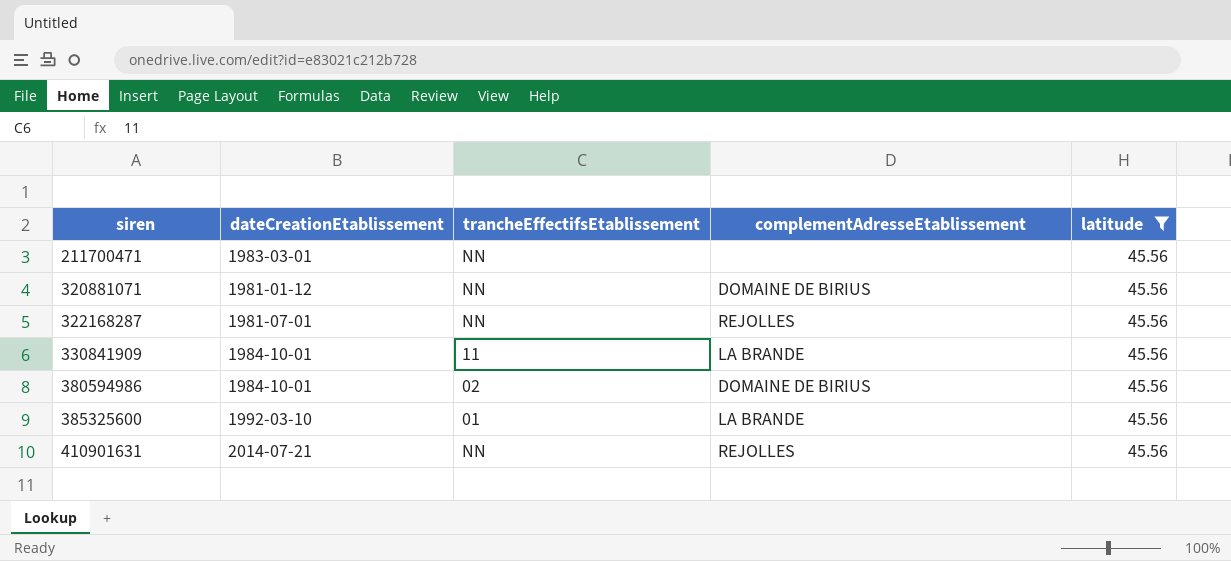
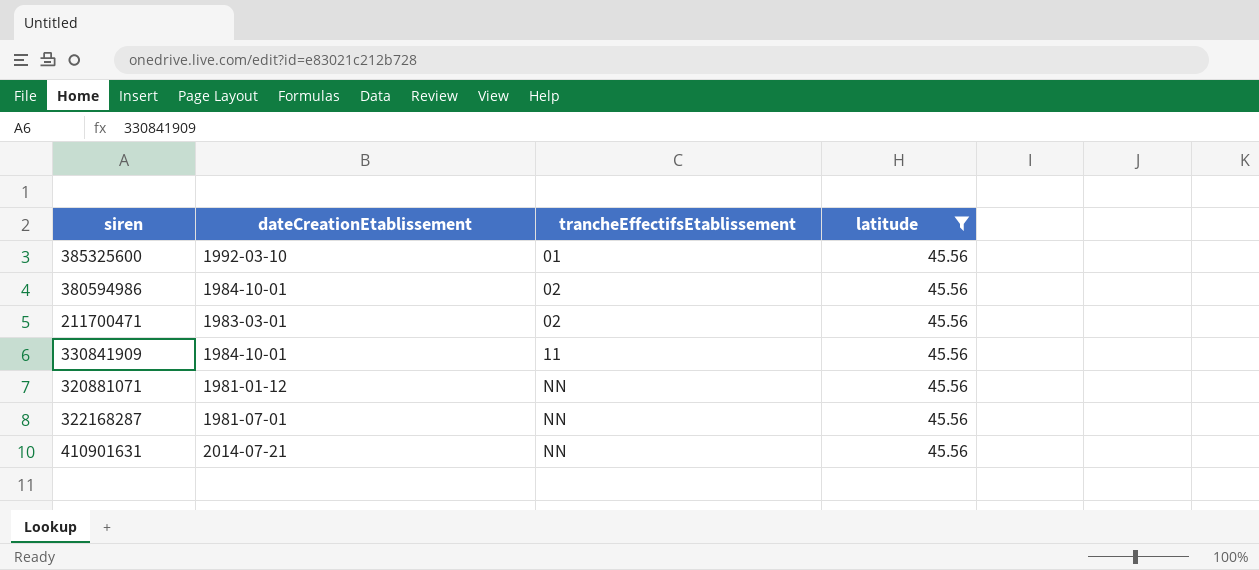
row order: siren ascending -> trancheEffectifsEtablissement ascending
column complementAdresseEtablissement | position: 4 -> none
211700471 | trancheEffectifsEtablissement: NN -> 02

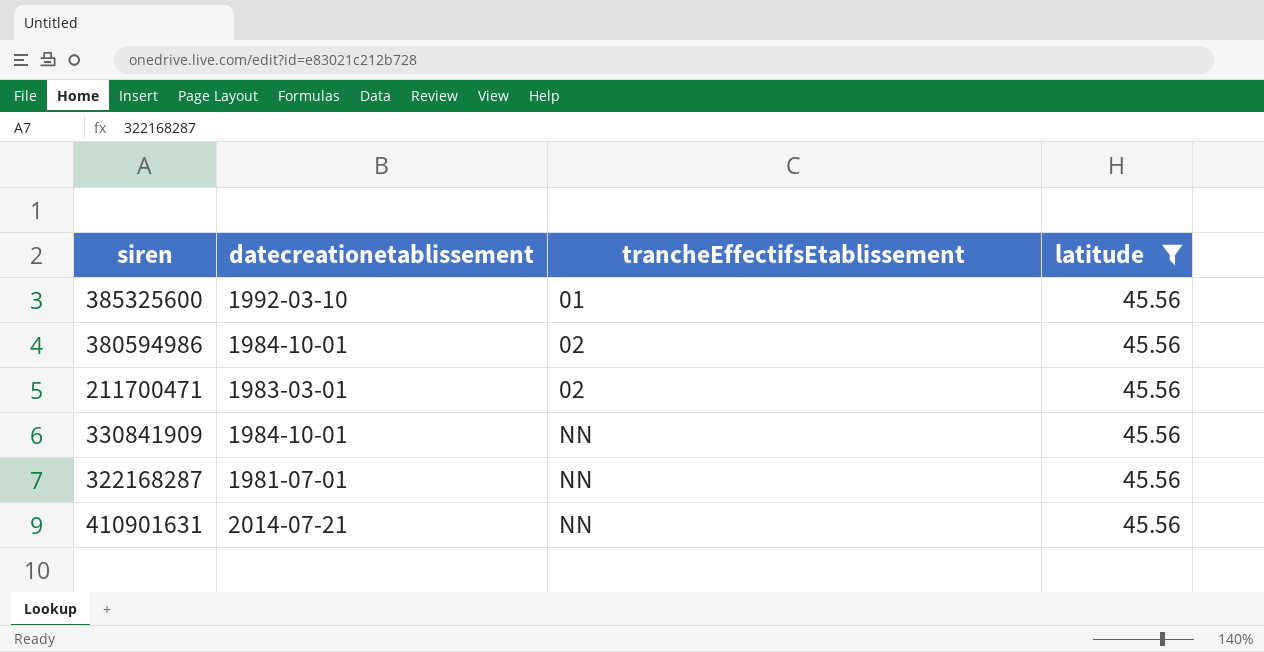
column name: dateCreationEtablissement -> datecreationetablissement
row 320881071: 1981-01-12 | NN | 45.56 -> none
330841909 | trancheEffectifsEtablissement: 11 -> NN

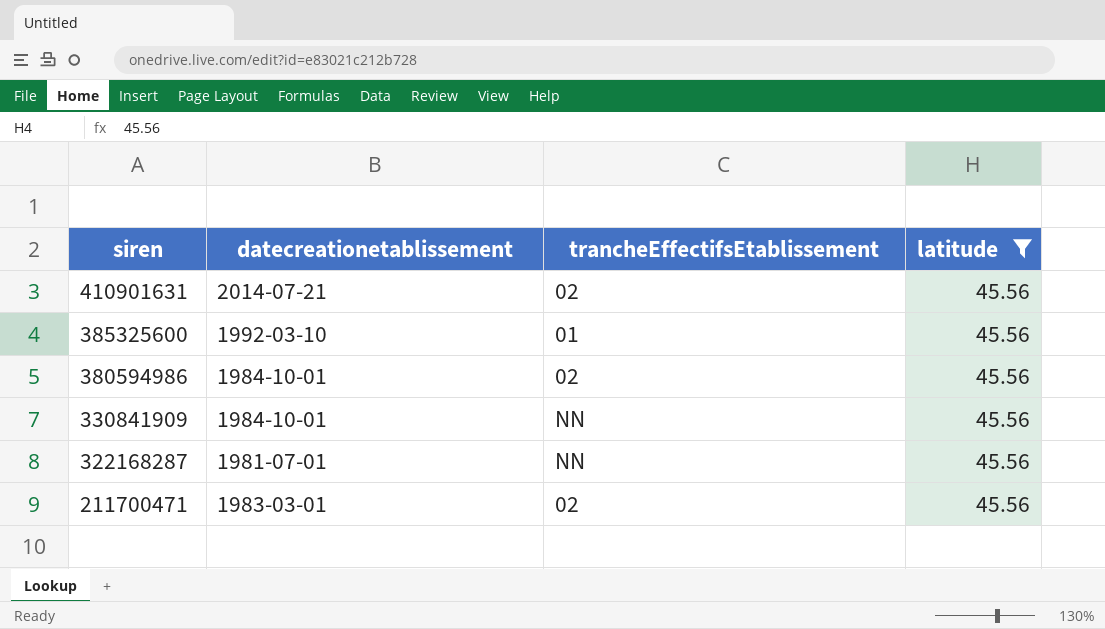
row order: trancheEffectifsEtablissement ascending -> siren descending
410901631 | trancheEffectifsEtablissement: NN -> 02

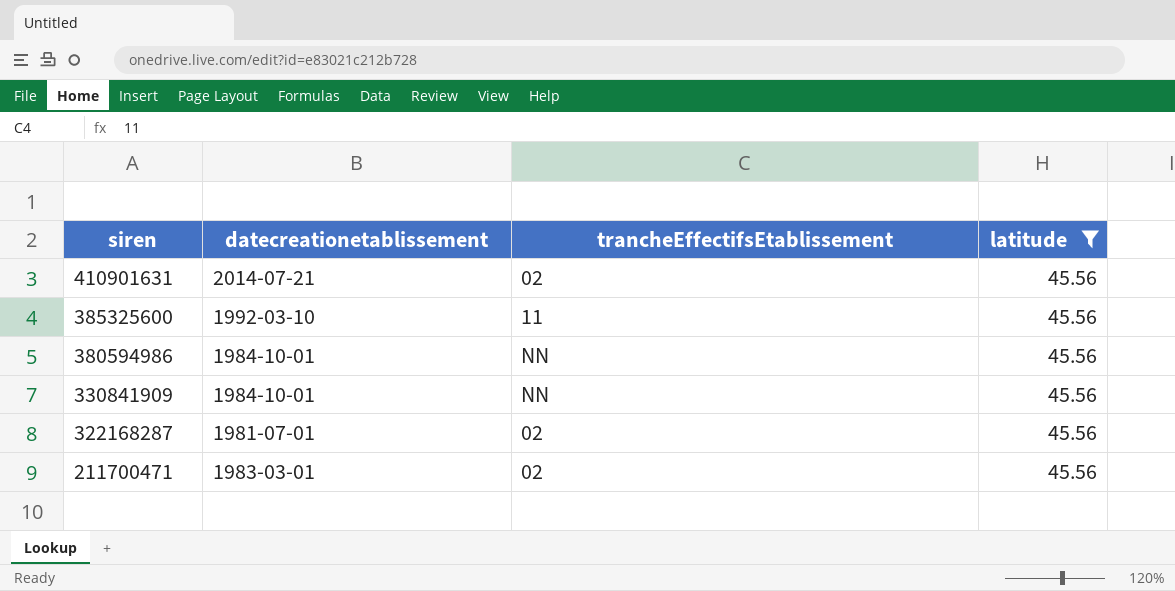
385325600 | trancheEffectifsEtablissement: 01 -> 11
380594986 | trancheEffectifsEtablissement: 02 -> NN
322168287 | trancheEffectifsEtablissement: NN -> 02

